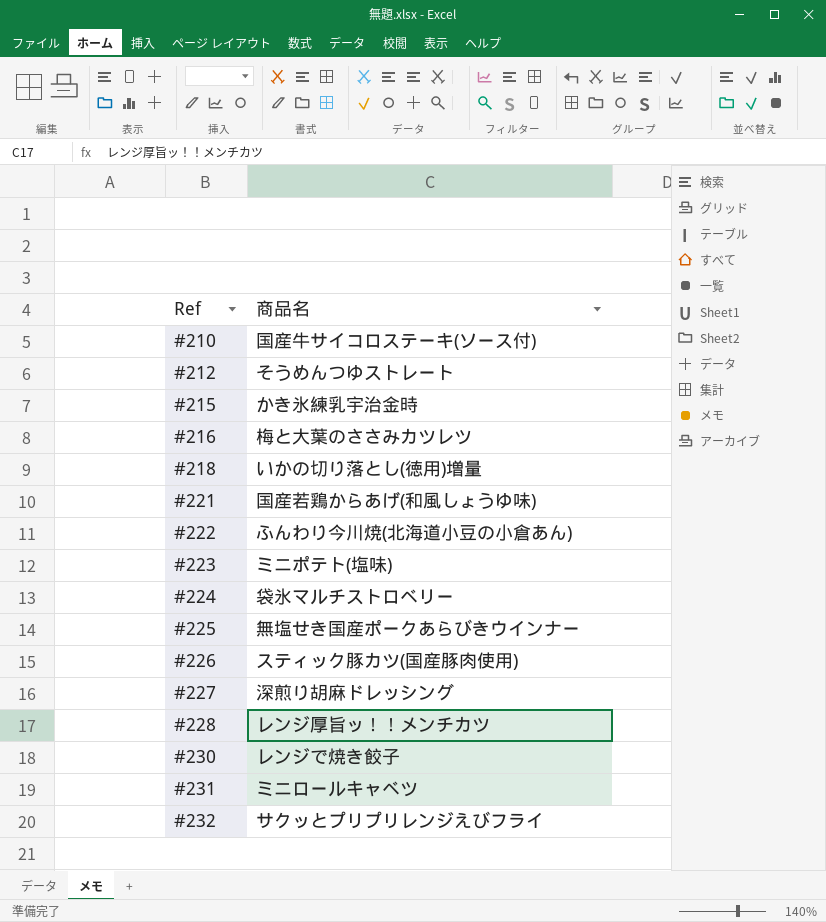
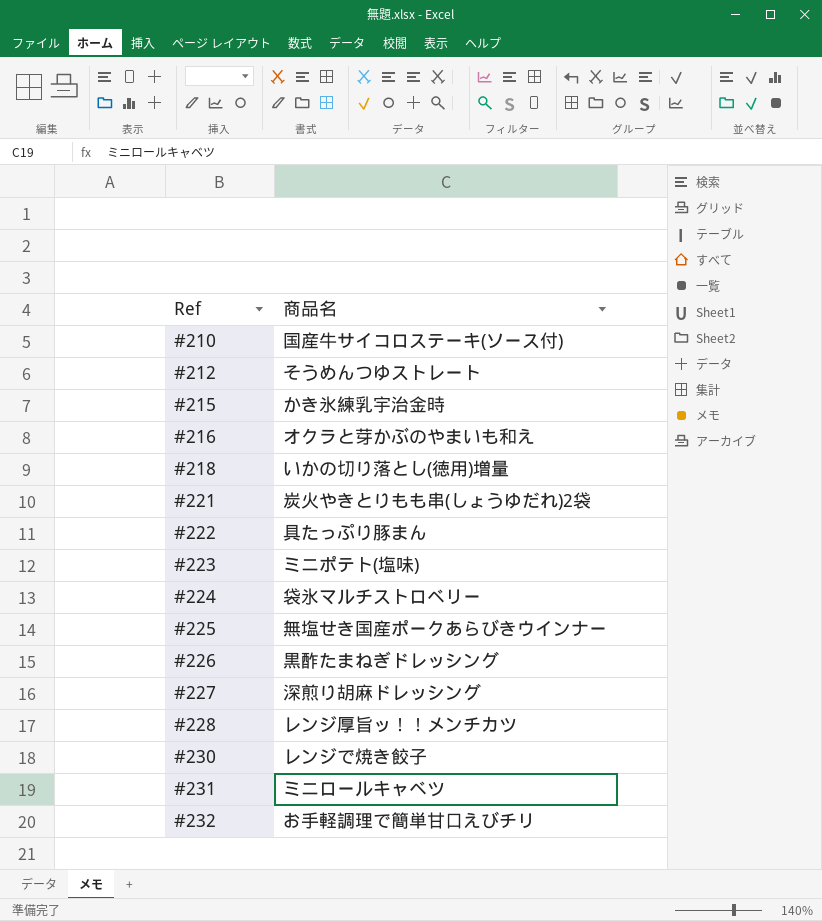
#216 | 商品名: 梅と大葉のささみカツレツ -> オクラと芽かぶのやまいも和え
#221 | 商品名: 国産若鶏からあげ(和風しょうゆ味) -> 炭火やきとりもも串(しょうゆだれ)2袋
#222 | 商品名: ふんわり今川焼(北海道小豆の小倉あん) -> 具たっぷり豚まん
#226 | 商品名: スティック豚カツ(国産豚肉使用) -> 黒酢たまねぎドレッシング
#232 | 商品名: サクッとプリプリレンジえびフライ -> お手軽調理で簡単甘口えびチリ

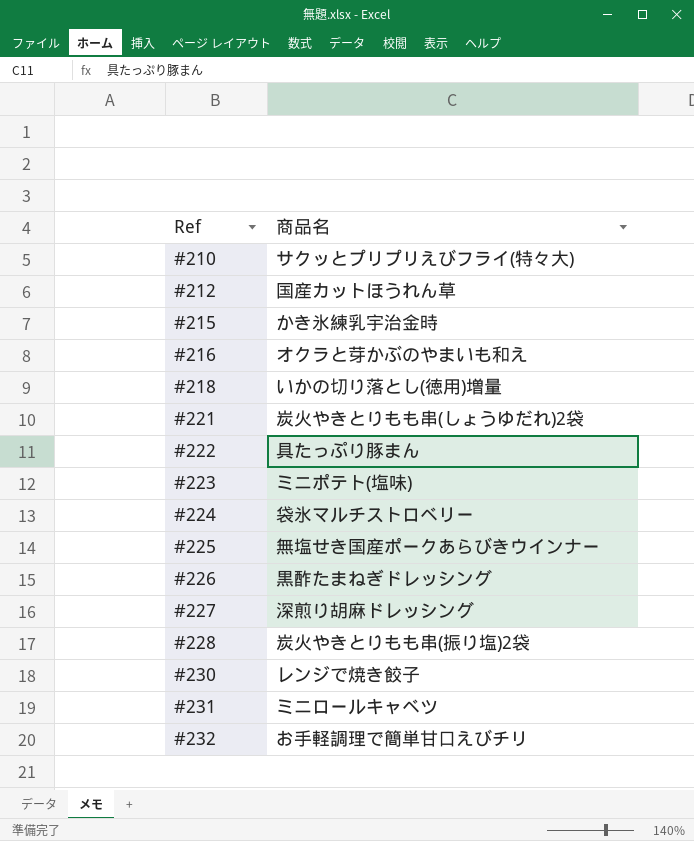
#210 | 商品名: 国産牛サイコロステーキ(ソース付) -> サクッとプリプリえびフライ(特々大)
#212 | 商品名: そうめんつゆストレート -> 国産カットほうれん草
#228 | 商品名: レンジ厚旨ッ！！メンチカツ -> 炭火やきとりもも串(振り塩)2袋

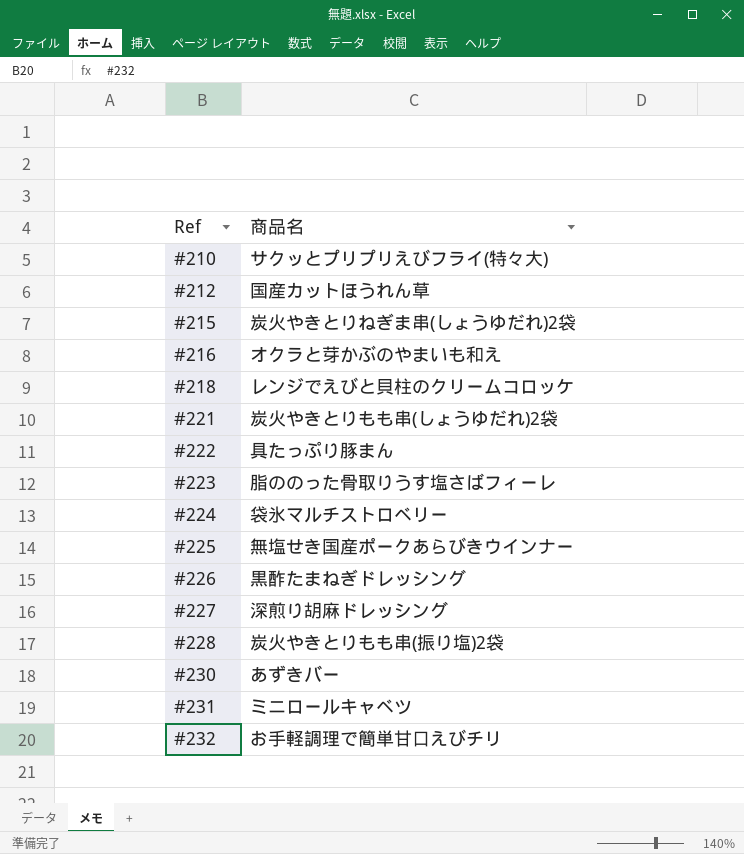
#215 | 商品名: かき氷練乳宇治金時 -> 炭火やきとりねぎま串(しょうゆだれ)2袋
#218 | 商品名: いかの切り落とし(徳用)増量 -> レンジでえびと貝柱のクリームコロッケ
#223 | 商品名: ミニポテト(塩味) -> 脂ののった骨取りうす塩さばフィーレ
#230 | 商品名: レンジで焼き餃子 -> あずきバー

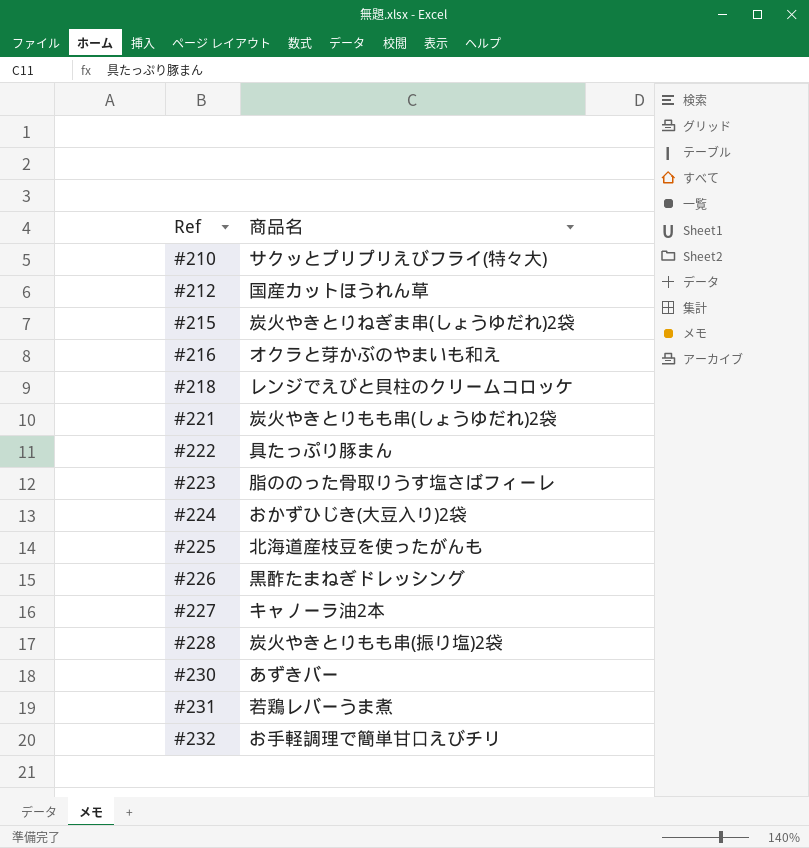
#224 | 商品名: 袋氷マルチストロベリー -> おかずひじき(大豆入り)2袋
#225 | 商品名: 無塩せき国産ポークあらびきウインナー -> 北海道産枝豆を使ったがんも
#227 | 商品名: 深煎り胡麻ドレッシング -> キャノーラ油2本
#231 | 商品名: ミニロールキャベツ -> 若鶏レバーうま煮

